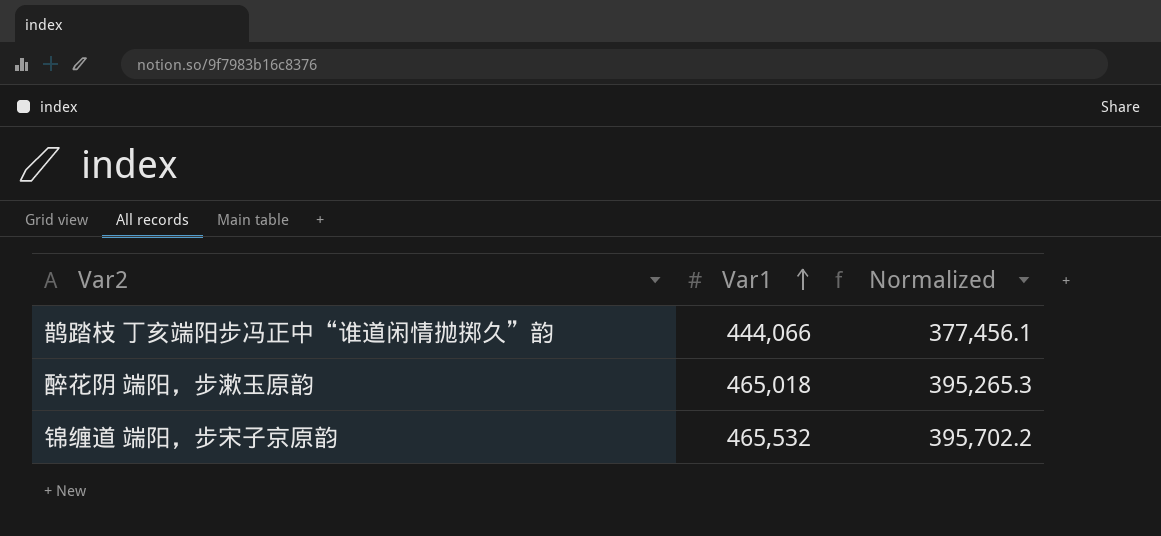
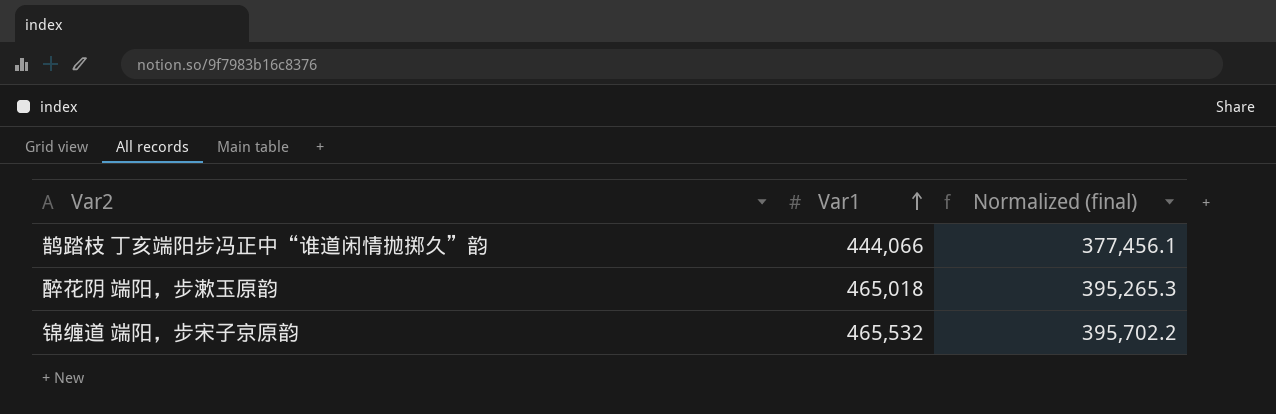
column name: Normalized -> Normalized (final)

